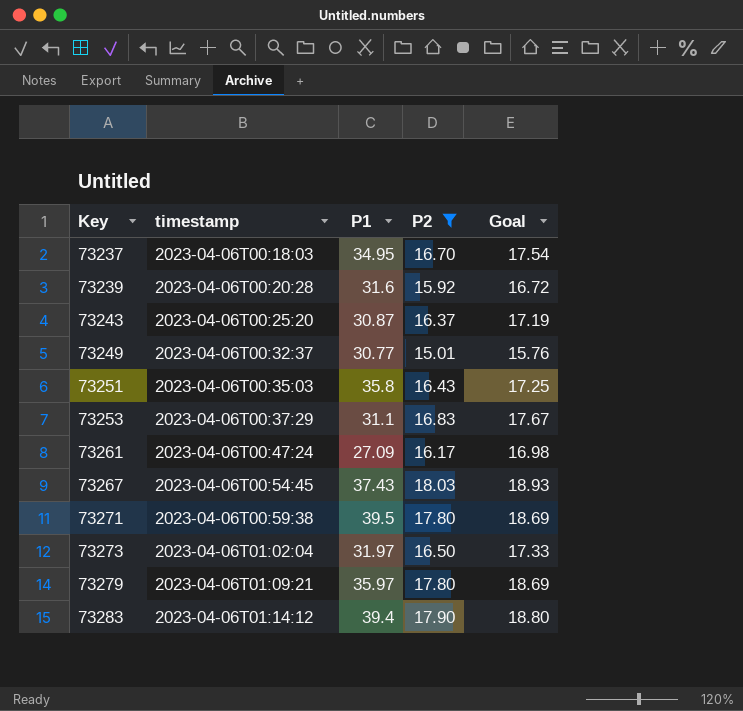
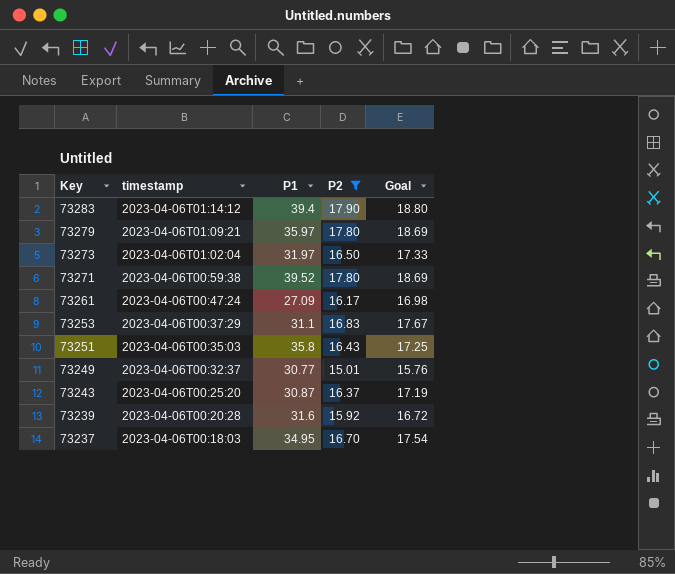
row order: Key ascending -> Key descending
row 73267: 2023-04-06T00:54:45 | 37.43 | 18.03 | 18.93 -> none
73271 | P1: 39.5 -> 39.52

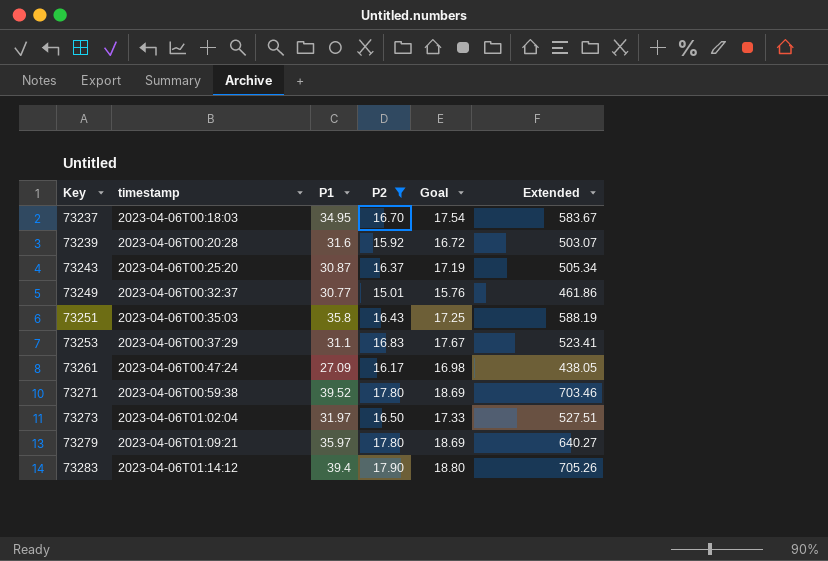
row order: Key descending -> Key ascending
column Extended | formula: none -> [P1] * [P2]

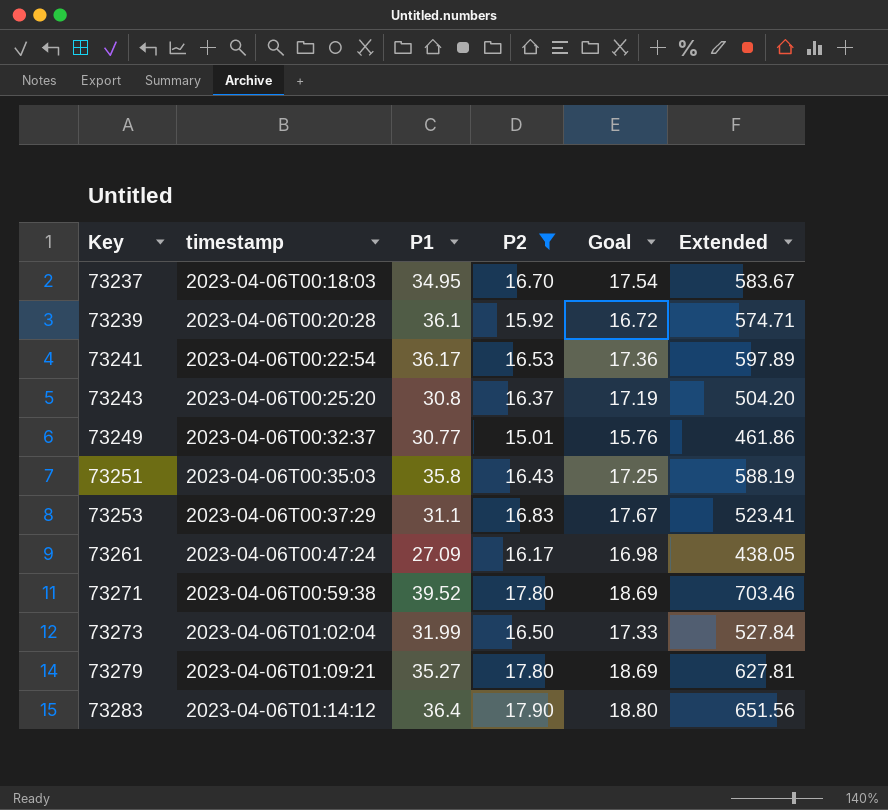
73239 | P1: 31.6 -> 36.1
73239 | Extended: 503.07 -> 574.71
row 73241: none -> 2023-04-06T00:22:54 | 36.17 | 16.53 | 17.36 | 597.89
73243 | P1: 30.87 -> 30.8
73243 | Extended: 505.34 -> 504.20
73273 | P1: 31.97 -> 31.99
73273 | Extended: 527.51 -> 527.84
73279 | P1: 35.97 -> 35.27
73279 | Extended: 640.27 -> 627.81
73283 | P1: 39.4 -> 36.4
73283 | Extended: 705.26 -> 651.56

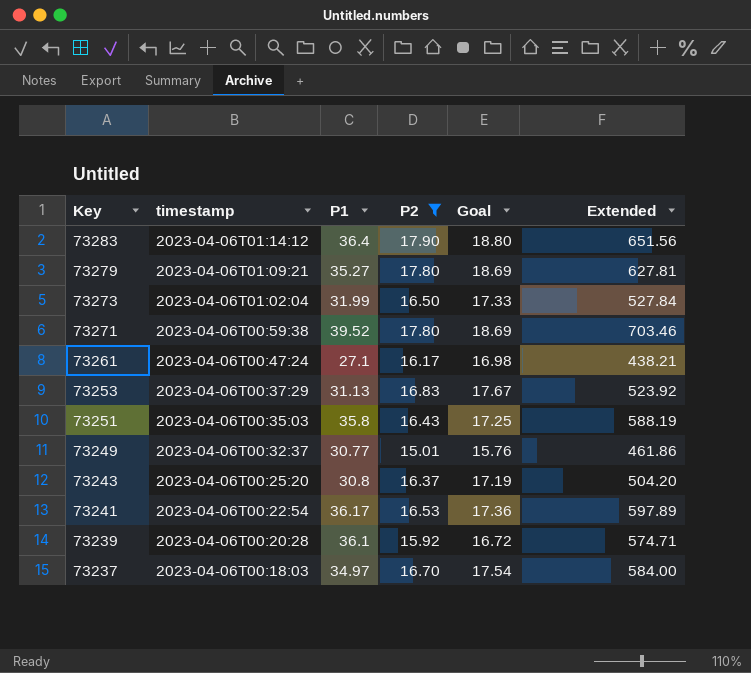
row order: Key ascending -> Key descending
73261 | P1: 27.09 -> 27.1
73261 | Extended: 438.05 -> 438.21
73253 | P1: 31.1 -> 31.13
73253 | Extended: 523.41 -> 523.92
73237 | P1: 34.95 -> 34.97
73237 | Extended: 583.67 -> 584.00

